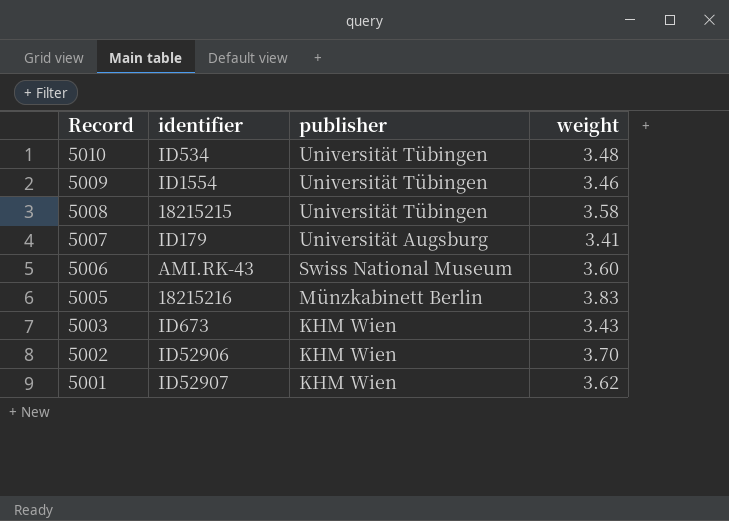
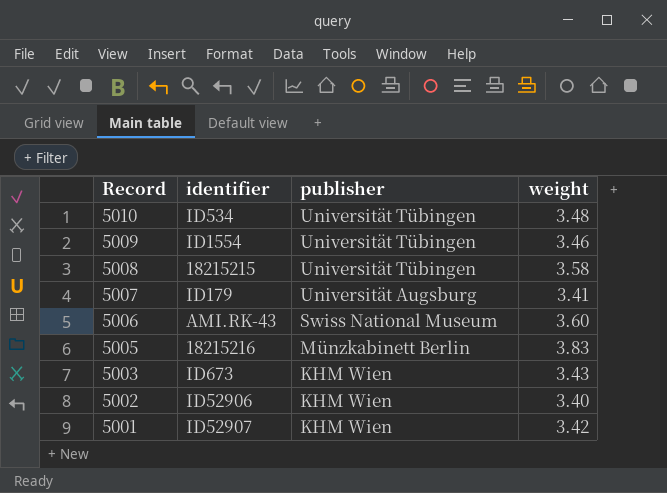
5002 | weight: 3.70 -> 3.40
5001 | weight: 3.62 -> 3.42

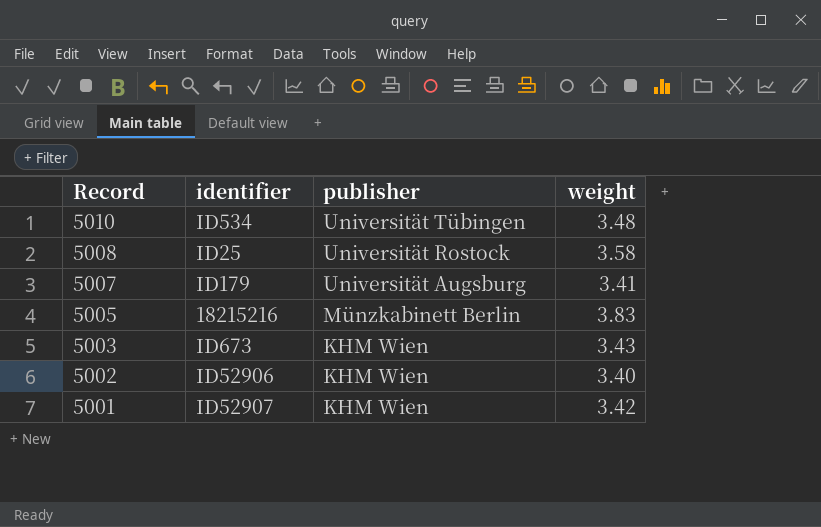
row 5009: ID1554 | Universität Tübingen | 3.46 -> none
row 5006: AMI.RK-43 | Swiss National Museum | 3.60 -> none
5008 | identifier: 18215215 -> ID25
5008 | publisher: Universität Tübingen -> Universität Rostock

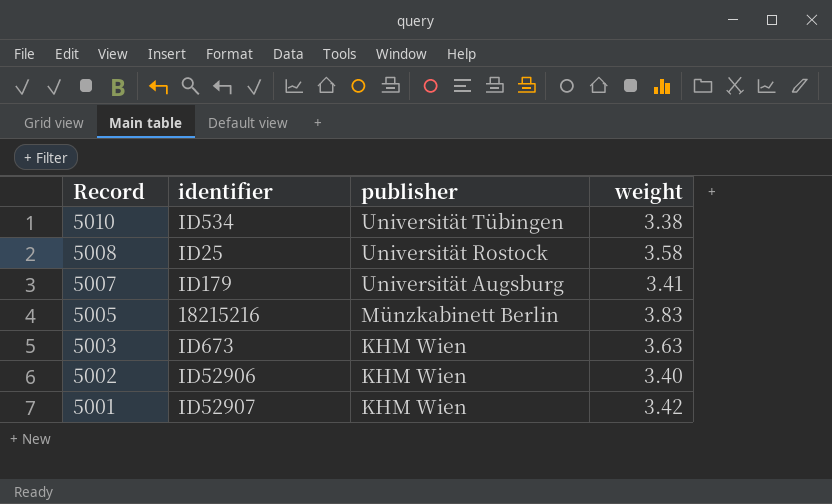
5010 | weight: 3.48 -> 3.38
5003 | weight: 3.43 -> 3.63

